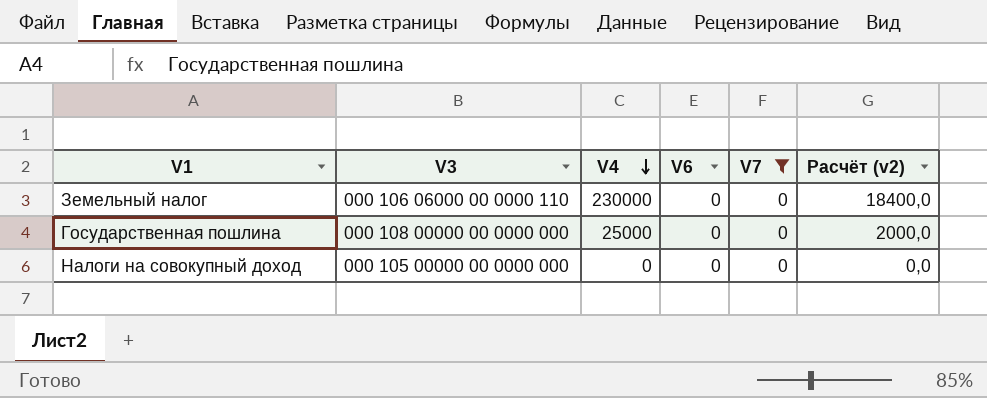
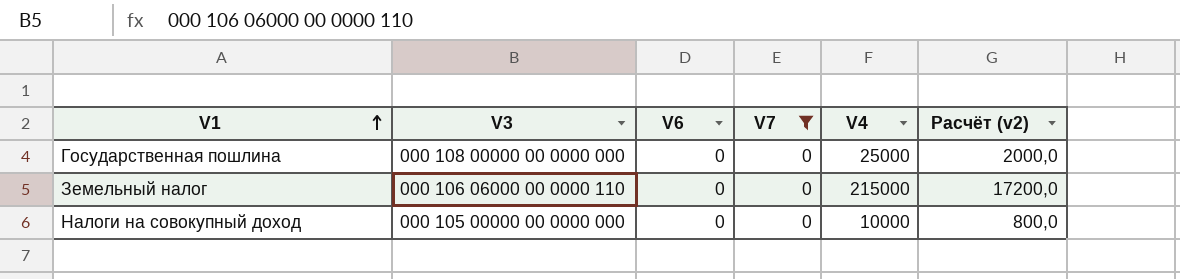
row order: V4 descending -> V1 ascending
column V4 | position: 3 -> 5
Земельный налог | V4: 230000 -> 215000
Земельный налог | Расчёт (v2): 18400,0 -> 17200,0
Налоги на совокупный доход | V4: 0 -> 10000
Налоги на совокупный доход | Расчёт (v2): 0,0 -> 800,0

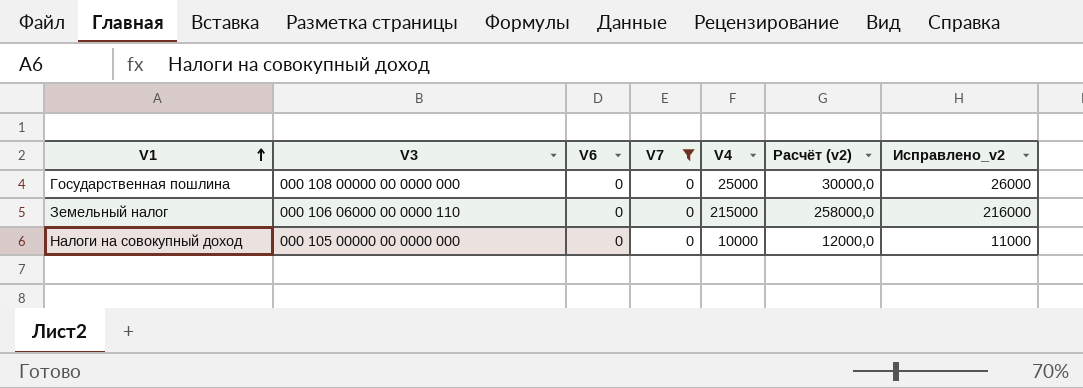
column Расчёт (v2) | formula: [V4] * 0,08 -> [V4] * 1,2
column Исправлено_v2 | formula: none -> [V4] + 1000

